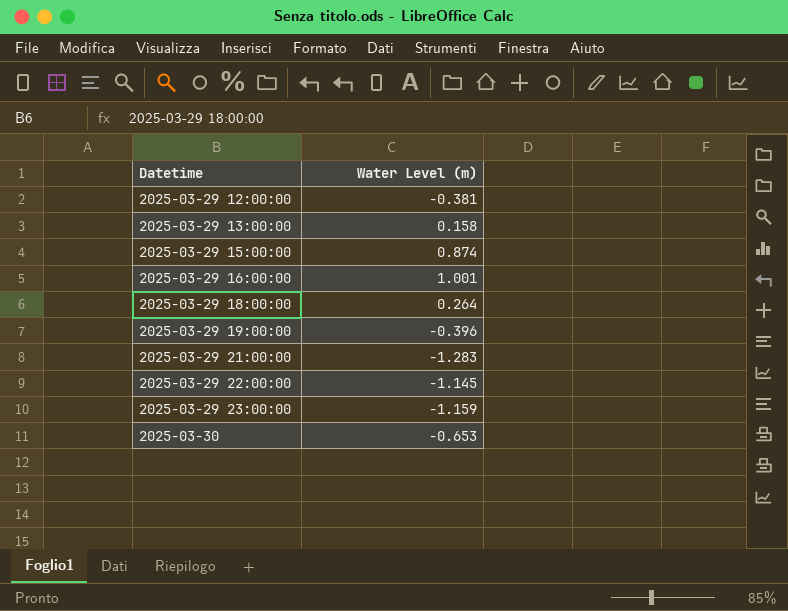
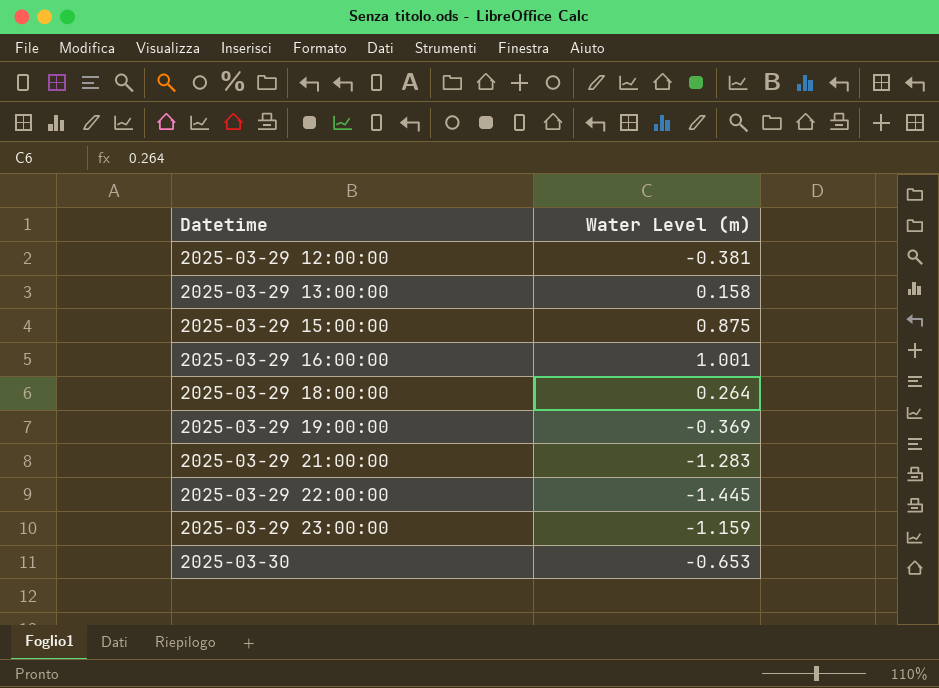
2025-03-29 15:00:00 | Water Level (m): 0.874 -> 0.875
2025-03-29 19:00:00 | Water Level (m): -0.396 -> -0.369
2025-03-29 22:00:00 | Water Level (m): -1.145 -> -1.445

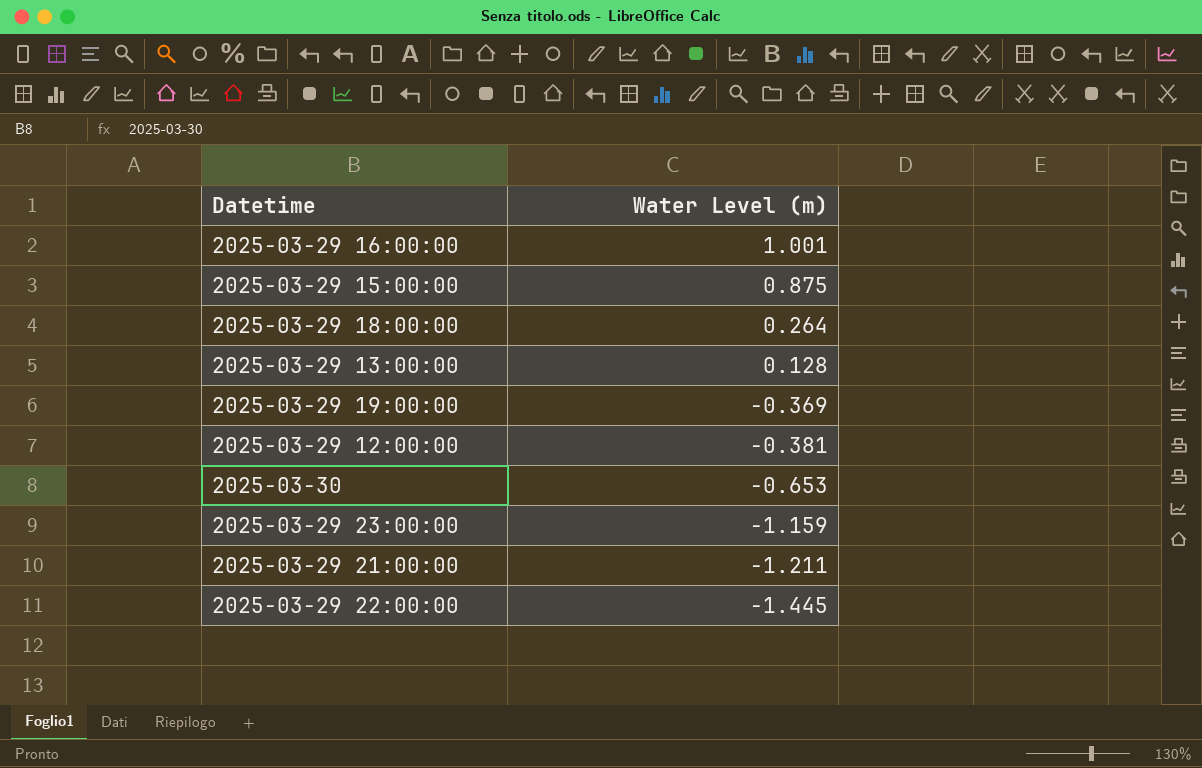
row order: Datetime ascending -> Water Level (m) descending
2025-03-29 13:00:00 | Water Level (m): 0.158 -> 0.128
2025-03-29 21:00:00 | Water Level (m): -1.283 -> -1.211

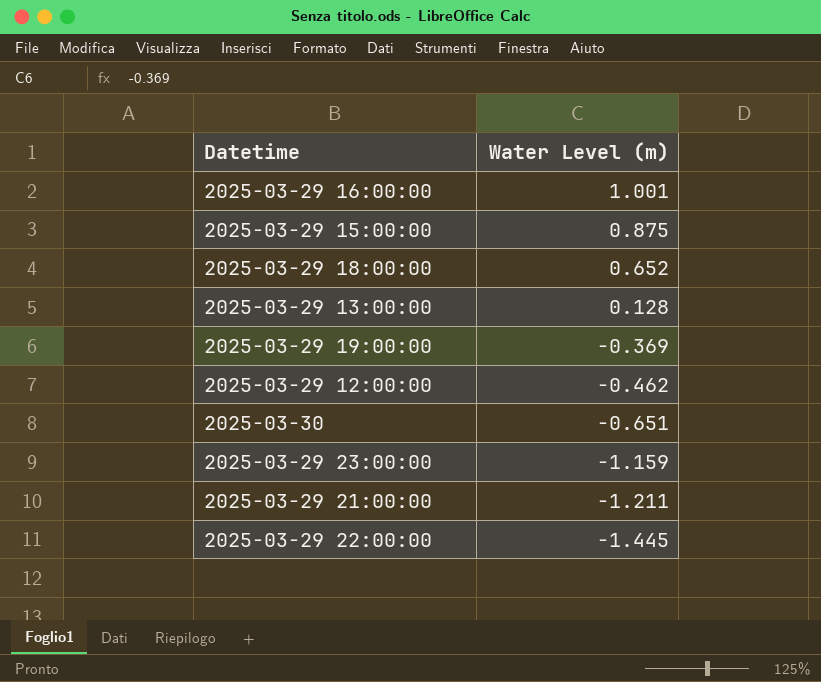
2025-03-29 18:00:00 | Water Level (m): 0.264 -> 0.652
2025-03-29 12:00:00 | Water Level (m): -0.381 -> -0.462
2025-03-30 | Water Level (m): -0.653 -> -0.651

